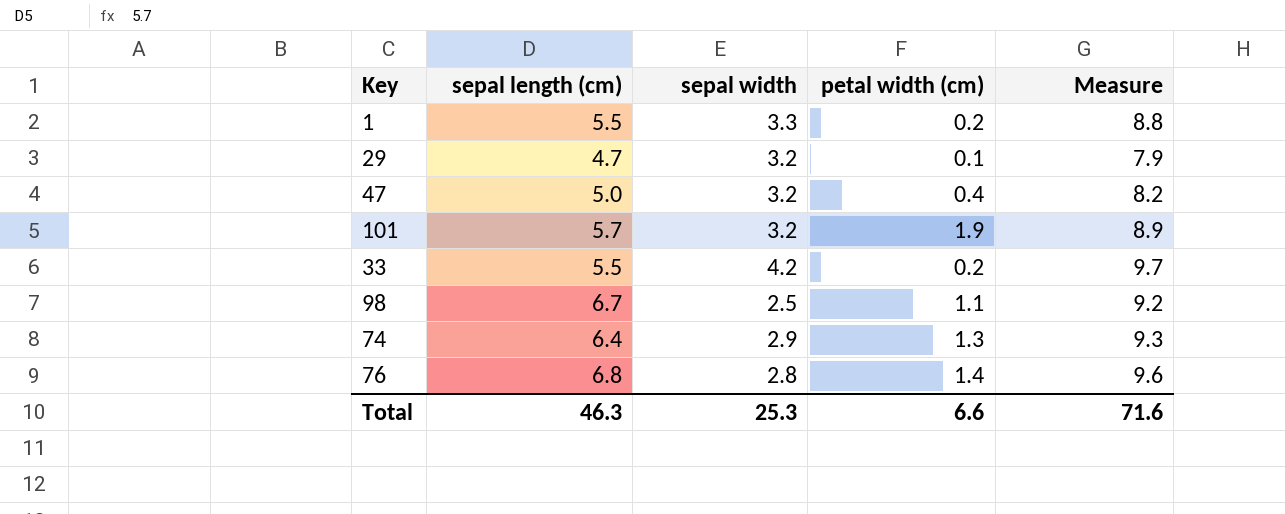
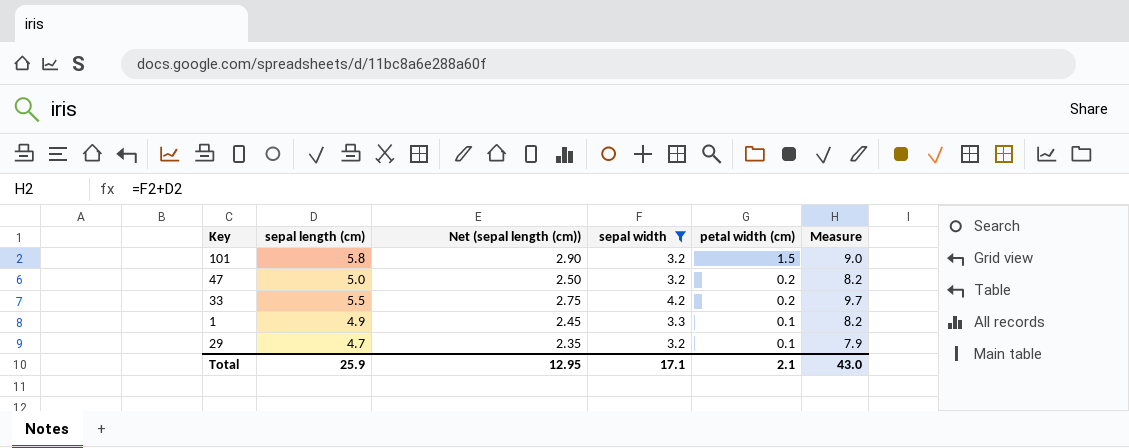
filter: none -> sepal width >= 3.2
row order: none -> petal width (cm) descending
column Net (sepal length (cm)) | formula: none -> [sepal length (cm)] * 0.5
101 | sepal length (cm): 5.7 -> 5.8
101 | petal width (cm): 1.9 -> 1.5
101 | Measure: 8.9 -> 9.0
47 | petal width (cm): 0.4 -> 0.2
1 | sepal length (cm): 5.5 -> 4.9
1 | petal width (cm): 0.2 -> 0.1
1 | Measure: 8.8 -> 8.2
Total | sepal length (cm): 46.3 -> 25.9
Total | sepal width: 25.3 -> 17.1
Total | petal width (cm): 6.6 -> 2.1
Total | Measure: 71.6 -> 43.0

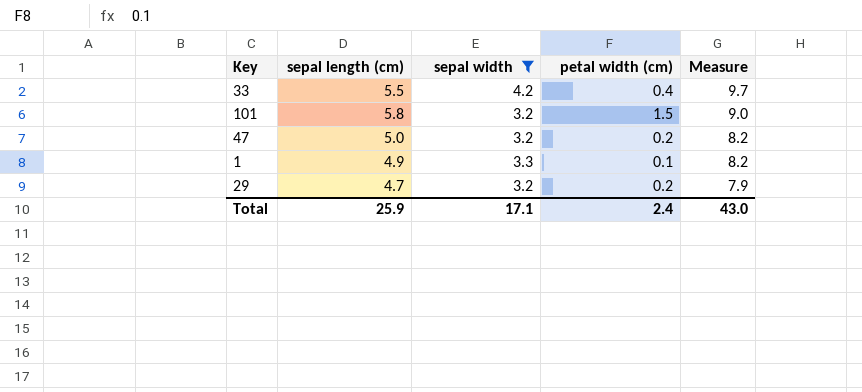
row order: petal width (cm) descending -> Measure descending
column Net (sepal length (cm)) | formula: [sepal length (cm)] * 0.5 -> none
33 | petal width (cm): 0.2 -> 0.4
29 | petal width (cm): 0.1 -> 0.2
Total | petal width (cm): 2.1 -> 2.4

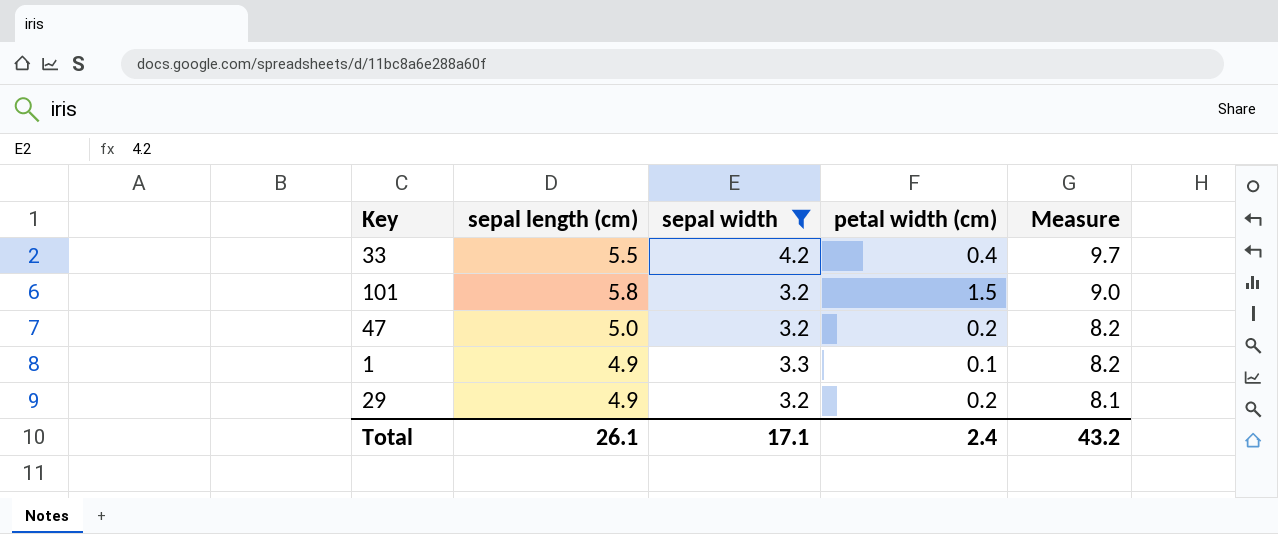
29 | sepal length (cm): 4.7 -> 4.9
29 | Measure: 7.9 -> 8.1
Total | sepal length (cm): 25.9 -> 26.1
Total | Measure: 43.0 -> 43.2

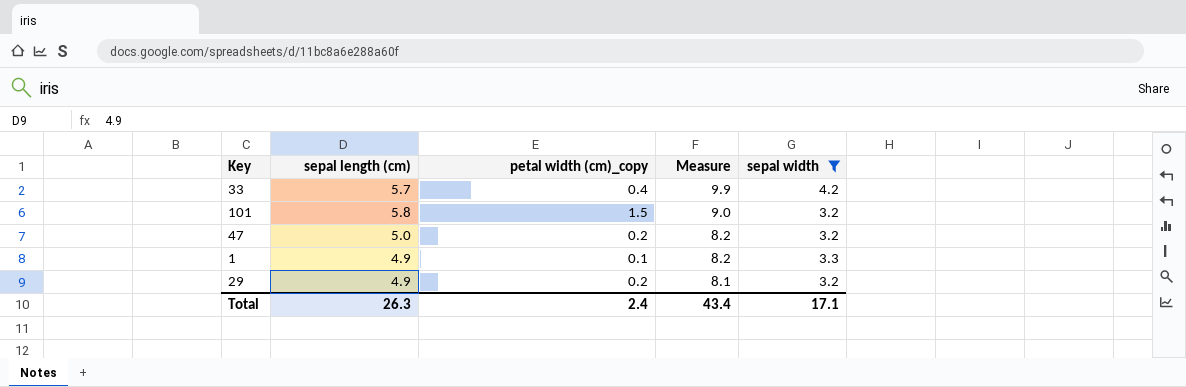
column name: petal width (cm) -> petal width (cm)_copy
column sepal width | position: 3 -> 5
33 | sepal length (cm): 5.5 -> 5.7
33 | Measure: 9.7 -> 9.9
Total | sepal length (cm): 26.1 -> 26.3
Total | Measure: 43.2 -> 43.4

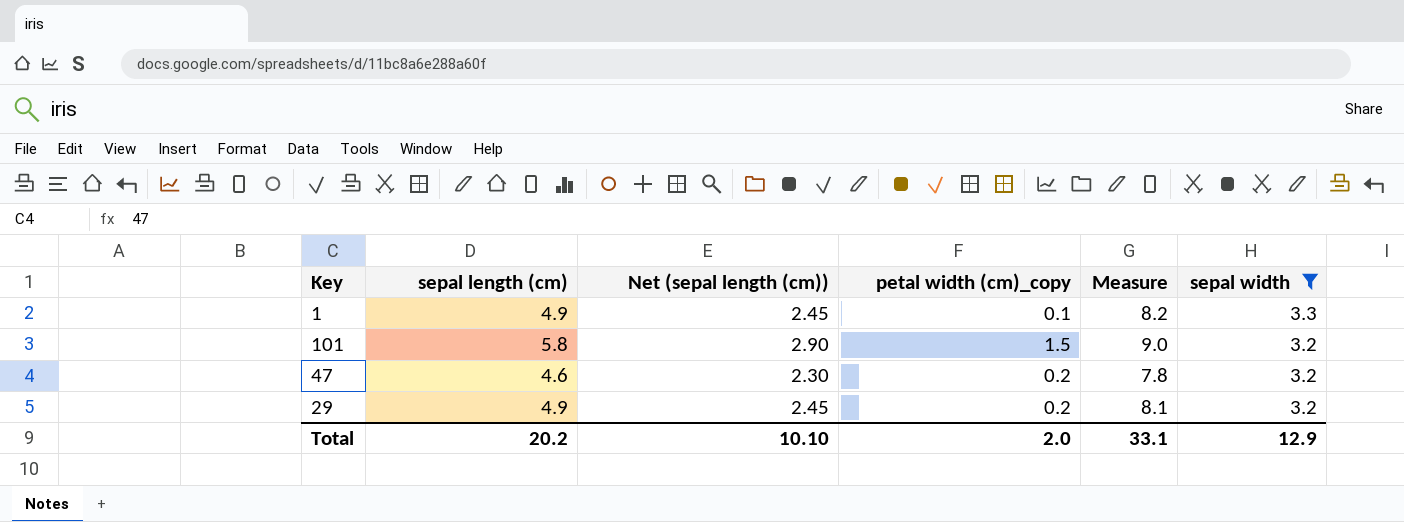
row order: Measure descending -> sepal width descending
column Net (sepal length (cm)) | formula: none -> [sepal length (cm)] * 0.5
row 33: 5.7 | 0.4 | 9.9 | 4.2 -> none
47 | sepal length (cm): 5.0 -> 4.6
47 | Measure: 8.2 -> 7.8
Total | sepal length (cm): 26.3 -> 20.2
Total | petal width (cm)_copy: 2.4 -> 2.0
Total | Measure: 43.4 -> 33.1
Total | sepal width: 17.1 -> 12.9

